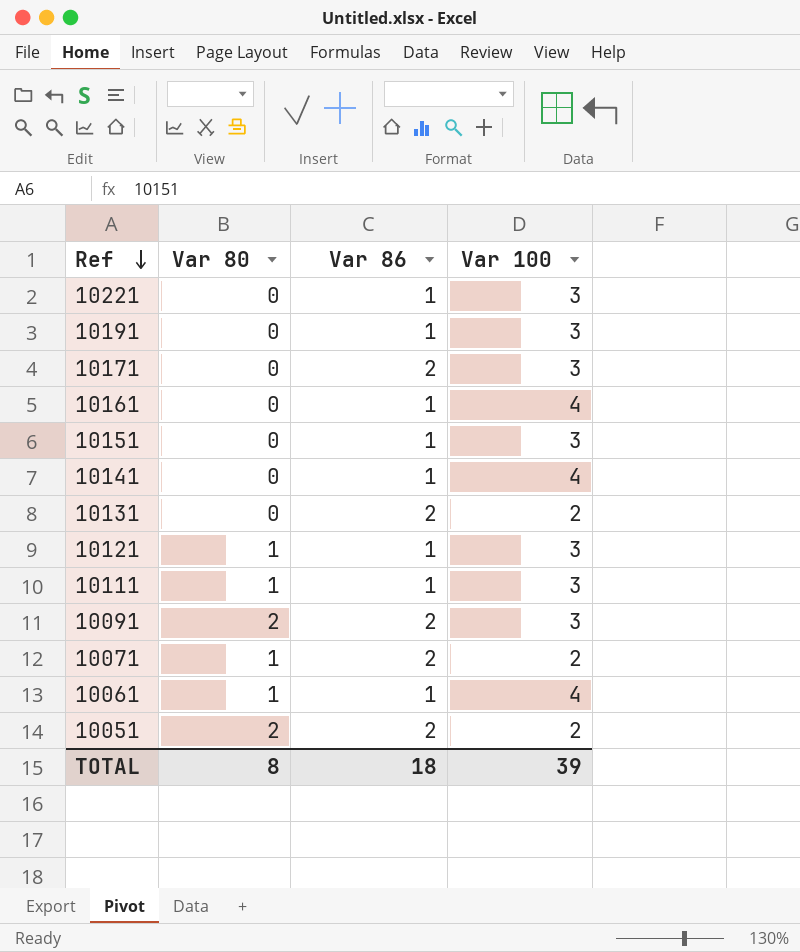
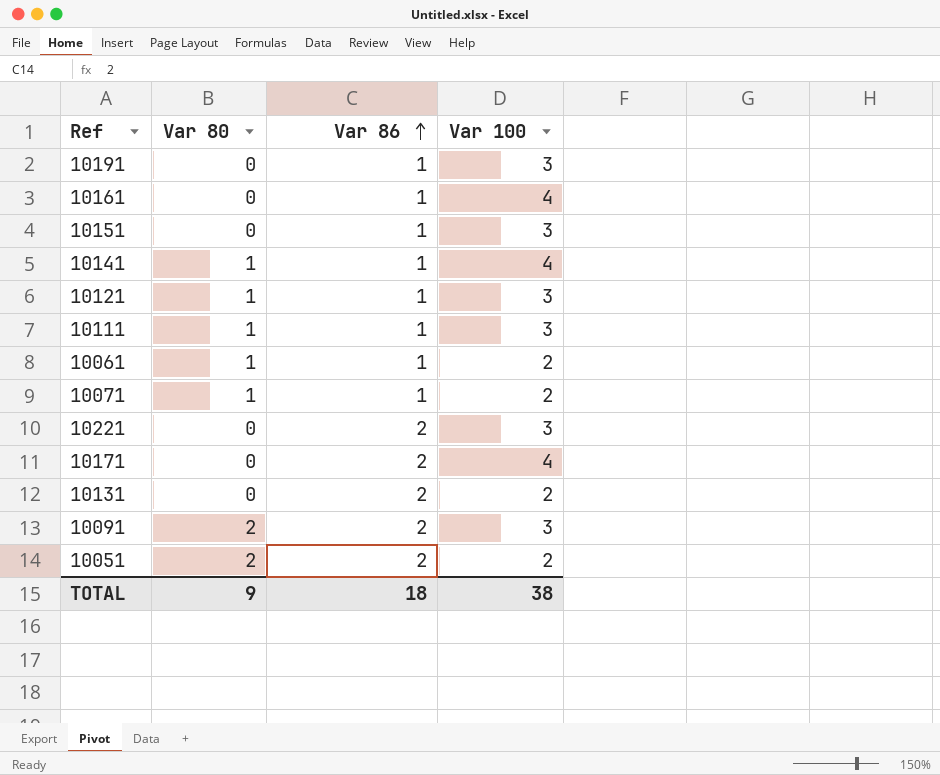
row order: Ref descending -> Var 86 ascending
10141 | Var 80: 0 -> 1
10061 | Var 100: 4 -> 2
10071 | Var 86: 2 -> 1
10221 | Var 86: 1 -> 2
10171 | Var 100: 3 -> 4
TOTAL | Var 80: 8 -> 9
TOTAL | Var 100: 39 -> 38

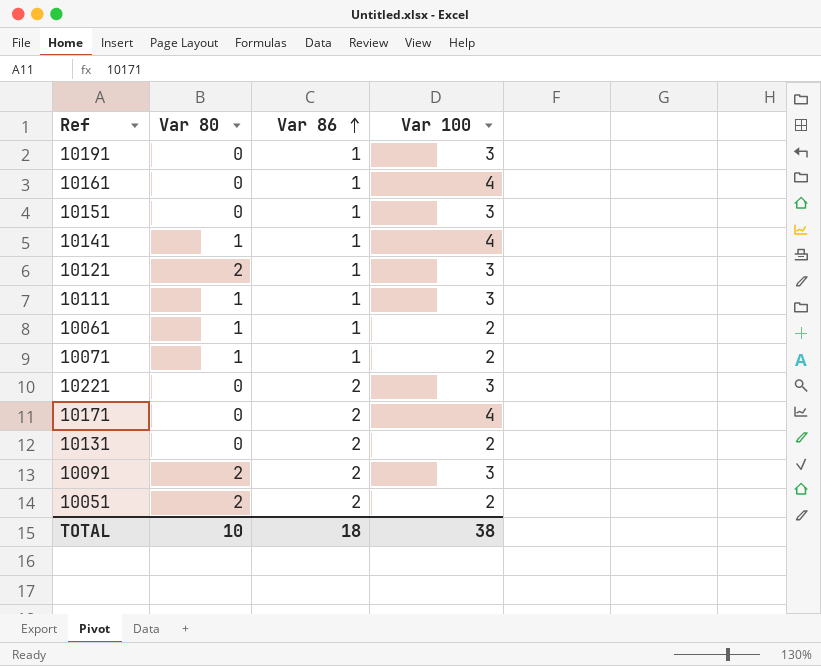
10121 | Var 80: 1 -> 2
TOTAL | Var 80: 9 -> 10

